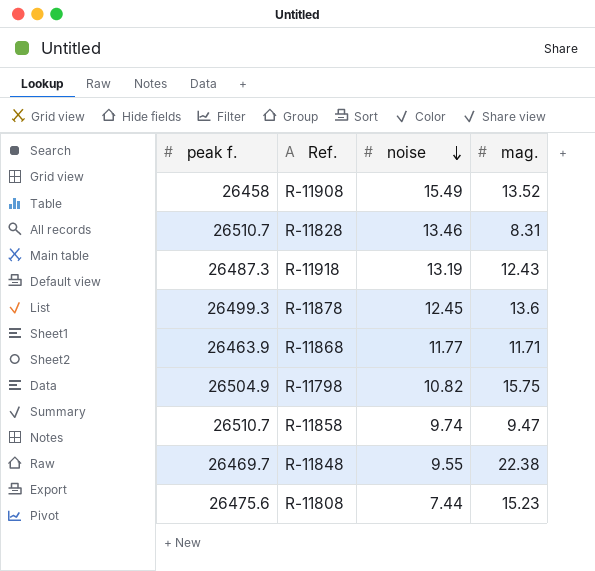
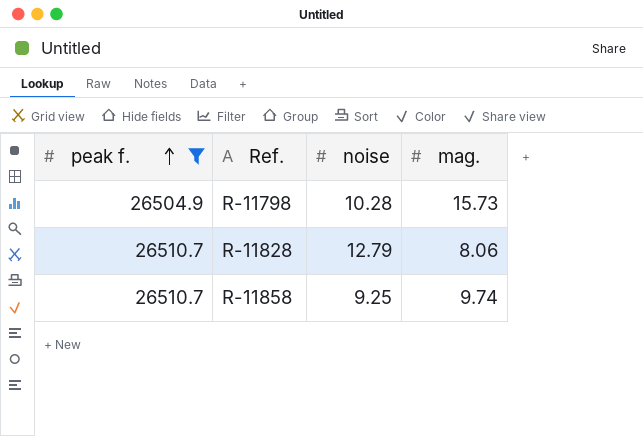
filter: none -> peak f. >= 26504.9
row order: noise descending -> peak f. ascending
R-11798 | noise: 10.82 -> 10.28
R-11798 | mag.: 15.75 -> 15.73
R-11828 | noise: 13.46 -> 12.79
R-11828 | mag.: 8.31 -> 8.06
R-11858 | noise: 9.74 -> 9.25
R-11858 | mag.: 9.47 -> 9.74

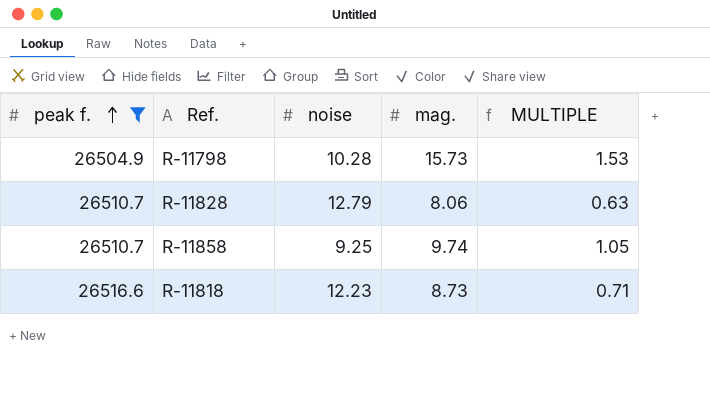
column MULTIPLE | formula: none -> [mag.] / [noise]
row R-11818: none -> 26516.6 | 12.23 | 8.73 | 0.71

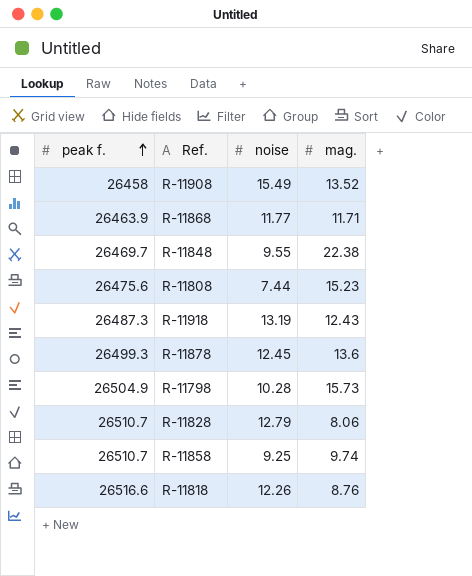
filter: peak f. >= 26504.9 -> none
column MULTIPLE | formula: [mag.] / [noise] -> none
R-11818 | noise: 12.23 -> 12.26
R-11818 | mag.: 8.73 -> 8.76

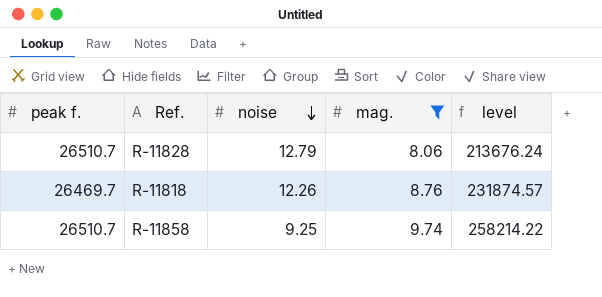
filter: none -> mag. <= 9.74
row order: peak f. ascending -> noise descending
column level | formula: none -> [peak f.] * [mag.]
R-11818 | peak f.: 26516.6 -> 26469.7

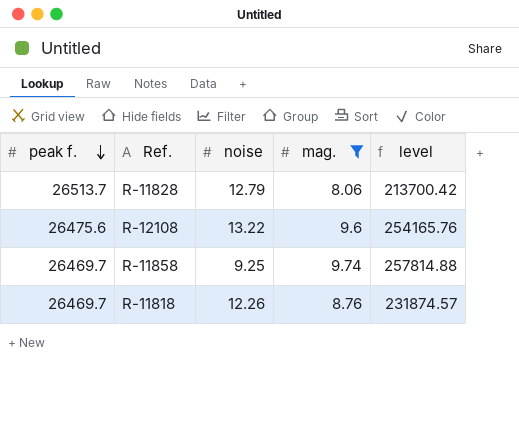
row order: noise descending -> peak f. descending
R-11828 | peak f.: 26510.7 -> 26513.7
R-11828 | level: 213676.24 -> 213700.42
row R-12108: none -> 26475.6 | 13.22 | 9.6 | 254165.76
R-11858 | peak f.: 26510.7 -> 26469.7
R-11858 | level: 258214.22 -> 257814.88

